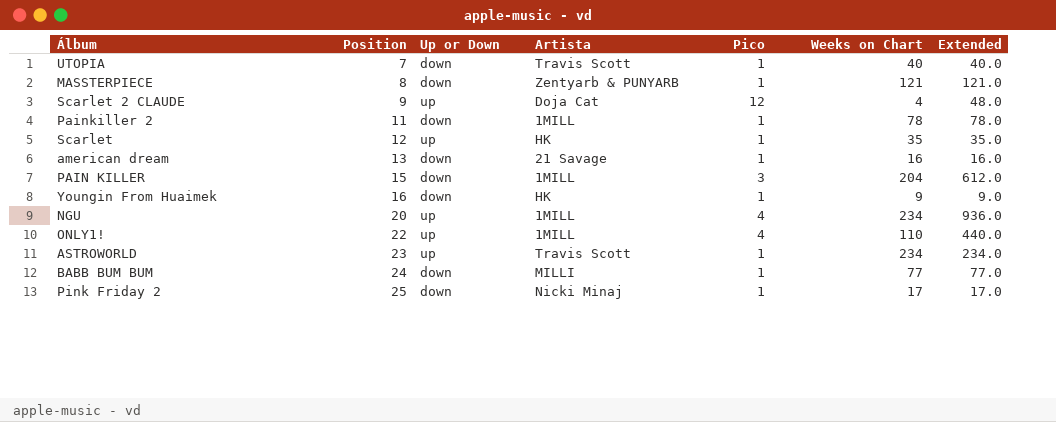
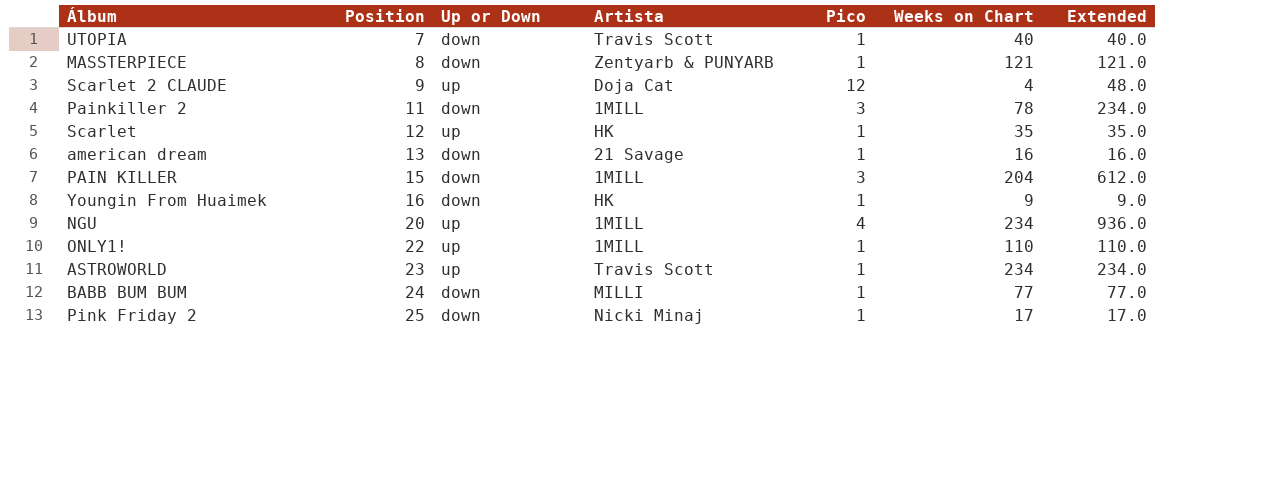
Painkiller 2 | Pico: 1 -> 3
Painkiller 2 | Extended: 78.0 -> 234.0
ONLY1! | Pico: 4 -> 1
ONLY1! | Extended: 440.0 -> 110.0

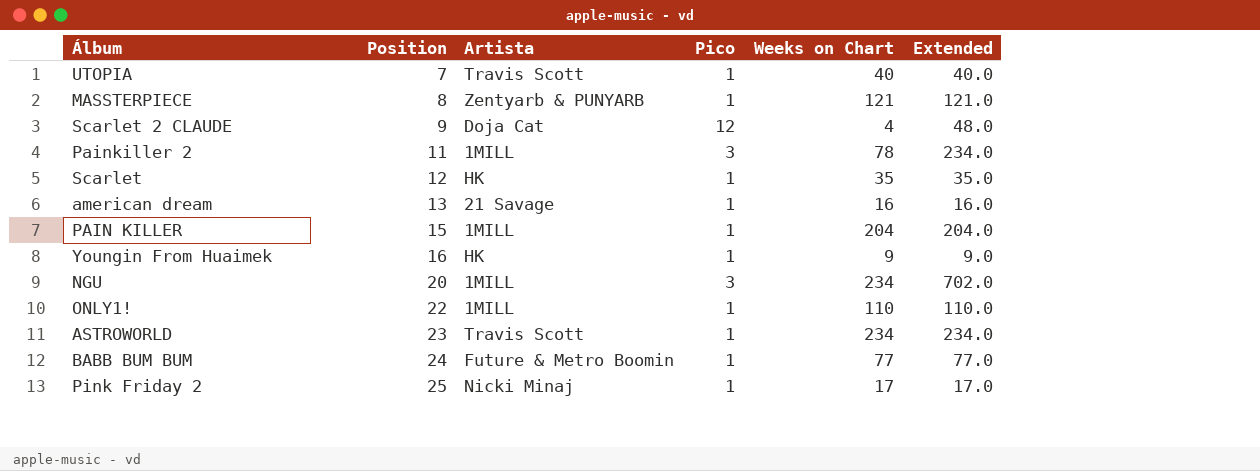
column Up or Down | position: 3 -> none
PAIN KILLER | Pico: 3 -> 1
PAIN KILLER | Extended: 612.0 -> 204.0
NGU | Pico: 4 -> 3
NGU | Extended: 936.0 -> 702.0
BABB BUM BUM | Artista: MILLI -> Future & Metro Boomin

